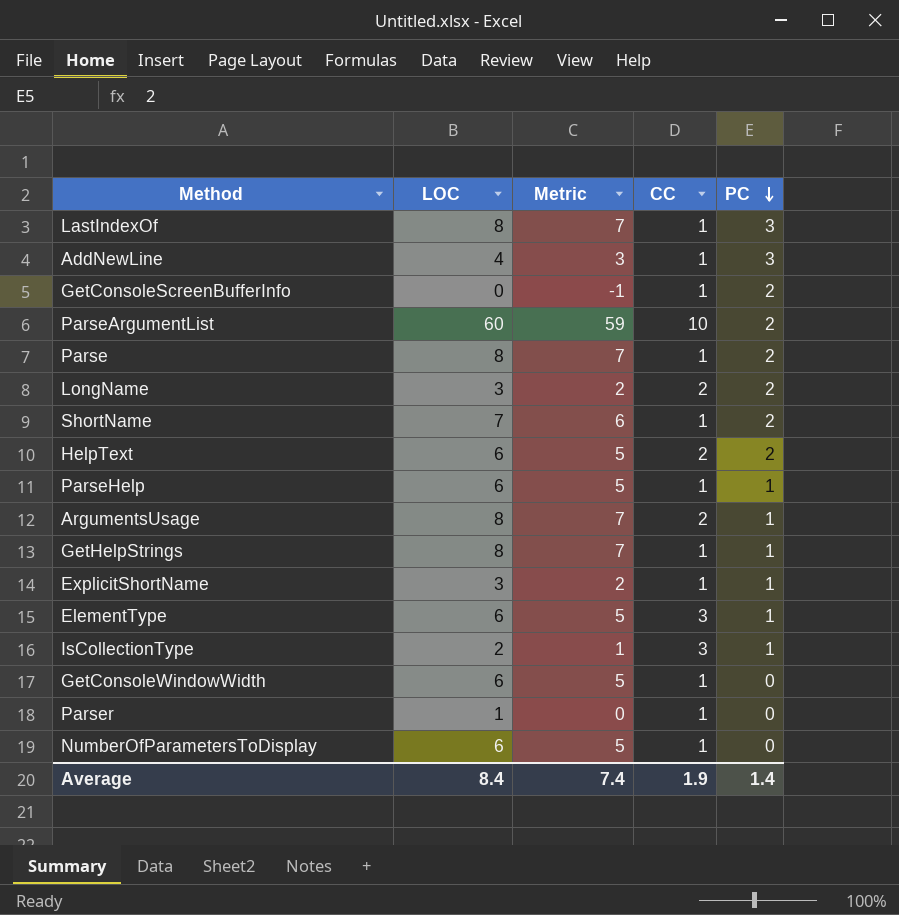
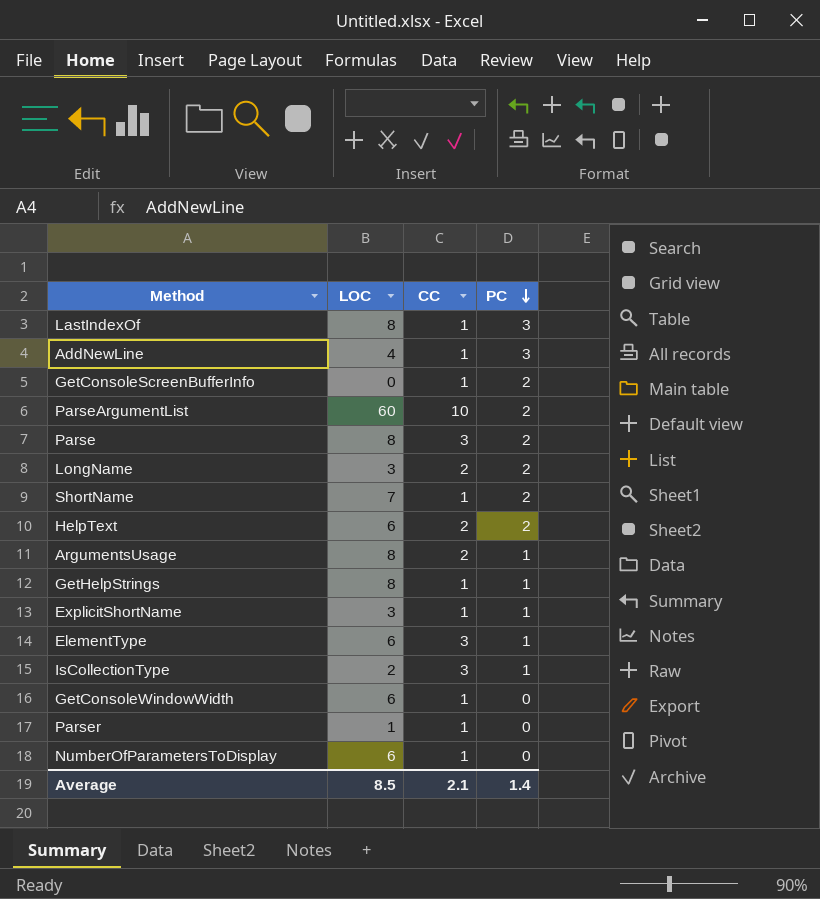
column Metric | formula: [LOC] - 1 -> none
row ParseHelp: 6 | 5 | 1 | 1 -> none
Parse | CC: 1 -> 3
Average | LOC: 8.4 -> 8.5
Average | CC: 1.9 -> 2.1

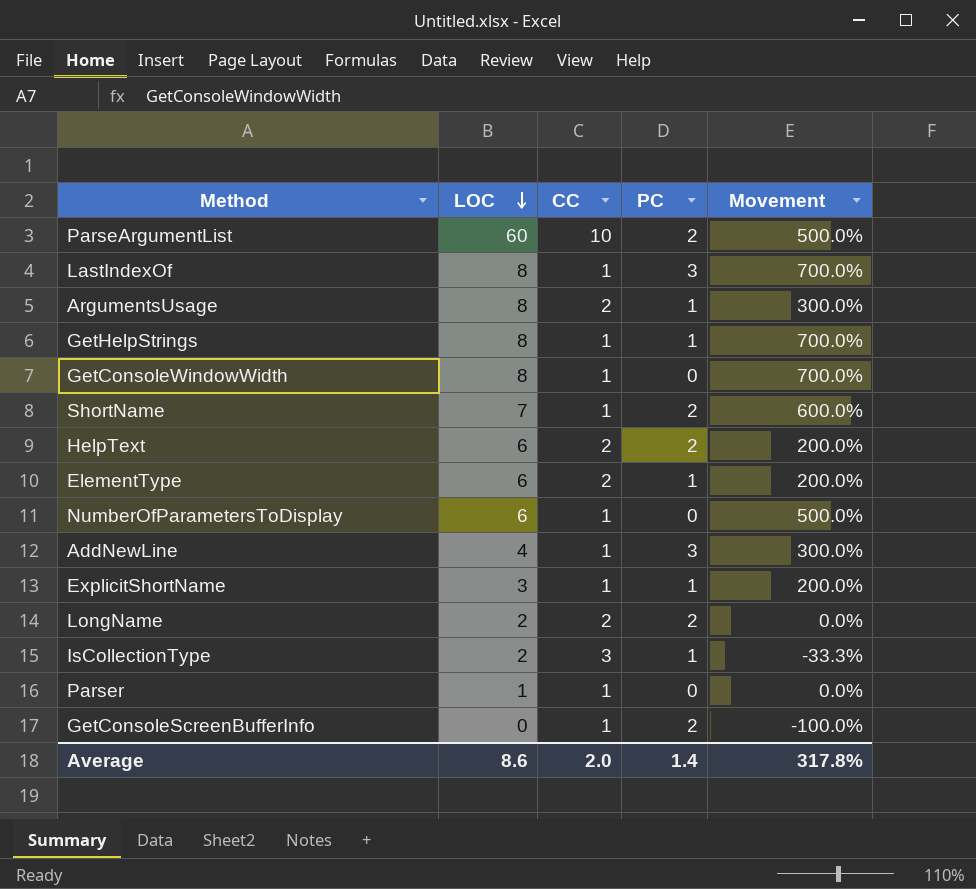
row order: PC descending -> LOC descending
column Movement | formula: none -> ([LOC] - [CC]) / [CC]
row Parse: 8 | 3 | 2 -> none
GetConsoleWindowWidth | LOC: 6 -> 8
ElementType | CC: 3 -> 2
LongName | LOC: 3 -> 2
Average | LOC: 8.5 -> 8.6
Average | CC: 2.1 -> 2.0

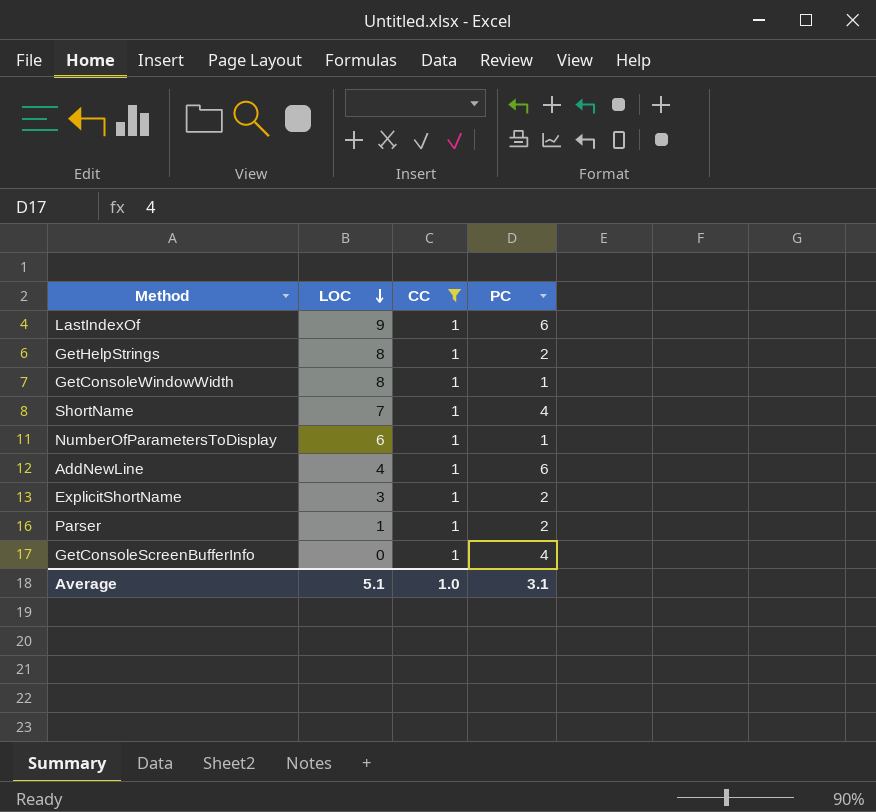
filter: none -> CC = 1
column Movement | formula: ([LOC] - [CC]) / [CC] -> none
LastIndexOf | LOC: 8 -> 9
LastIndexOf | PC: 3 -> 6
GetHelpStrings | PC: 1 -> 2
GetConsoleWindowWidth | PC: 0 -> 1
ShortName | PC: 2 -> 4
NumberOfParametersToDisplay | PC: 0 -> 1
AddNewLine | PC: 3 -> 6
ExplicitShortName | PC: 1 -> 2
Parser | PC: 0 -> 2
GetConsoleScreenBufferInfo | PC: 2 -> 4
Average | LOC: 8.6 -> 5.1
Average | CC: 2.0 -> 1.0
Average | PC: 1.4 -> 3.1

